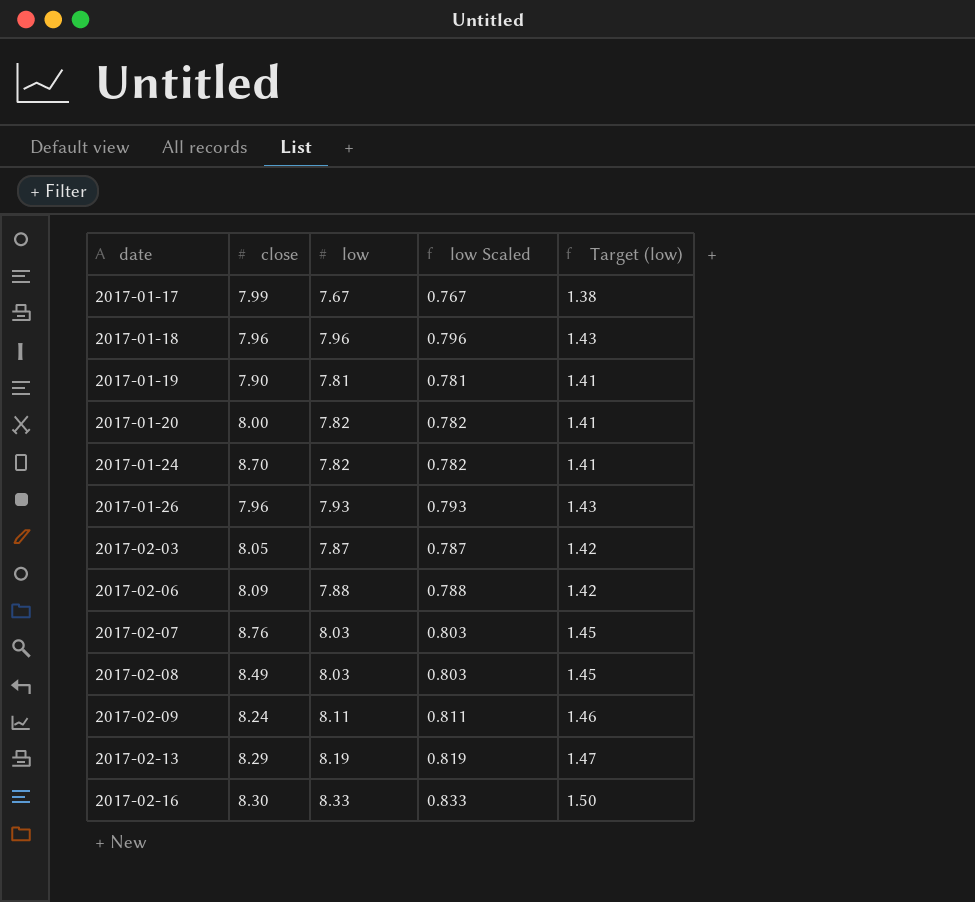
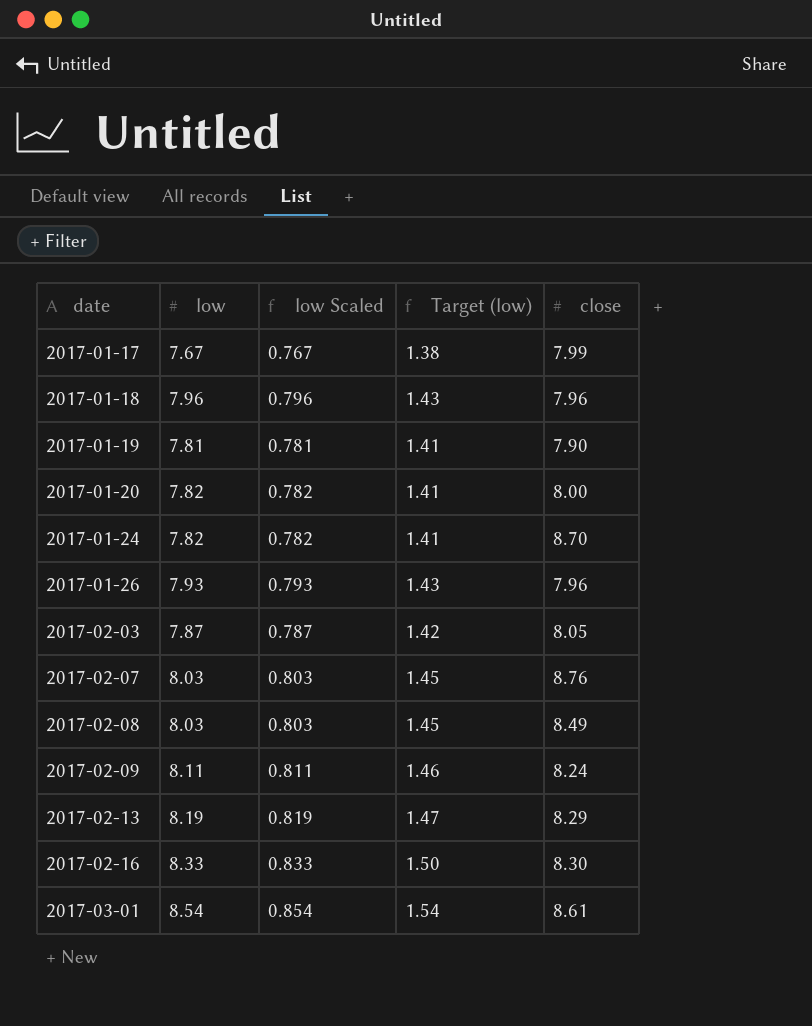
column close | position: 2 -> 5
row 2017-02-06: 8.09 | 7.88 | 0.788 | 1.42 -> none
row 2017-03-01: none -> 8.54 | 0.854 | 1.54 | 8.61

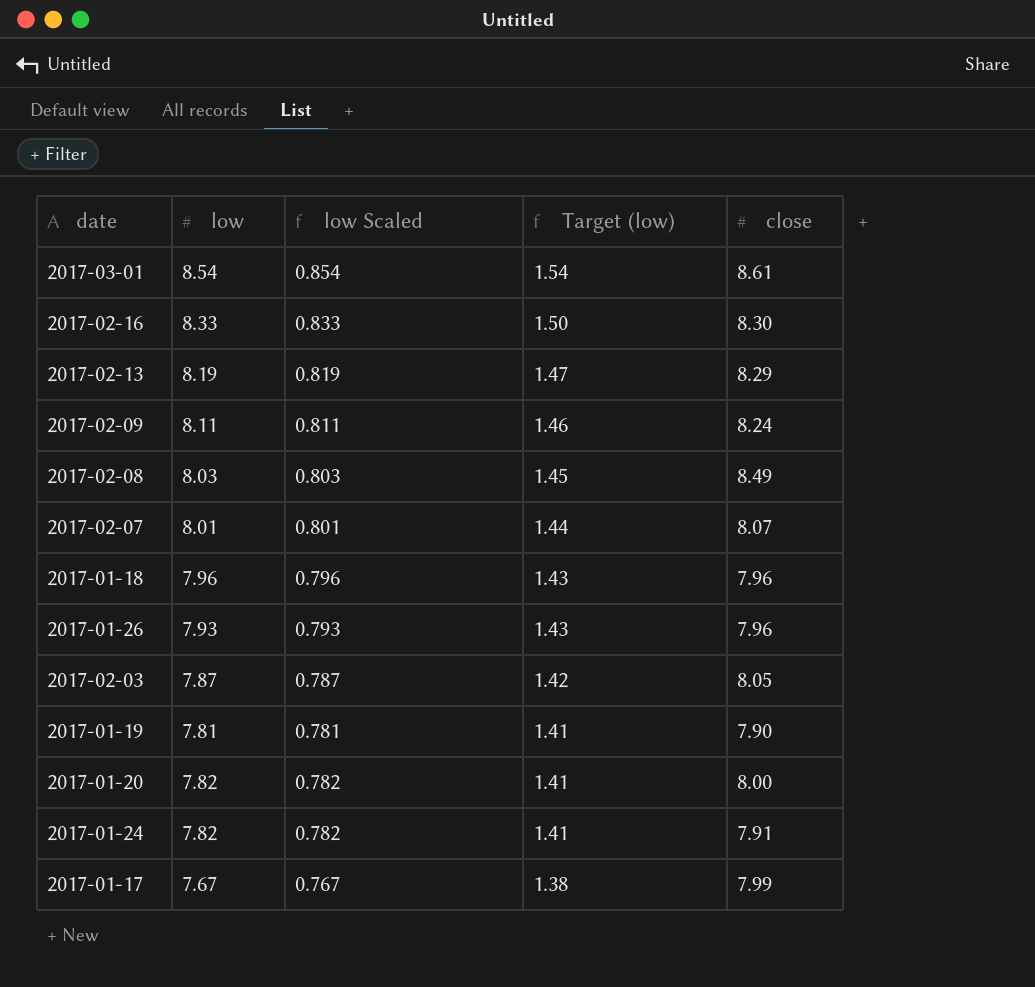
row order: date ascending -> Target (low) descending
2017-02-07 | low: 8.03 -> 8.01
2017-02-07 | low Scaled: 0.803 -> 0.801
2017-02-07 | Target (low): 1.45 -> 1.44
2017-02-07 | close: 8.76 -> 8.07
2017-01-24 | close: 8.70 -> 7.91

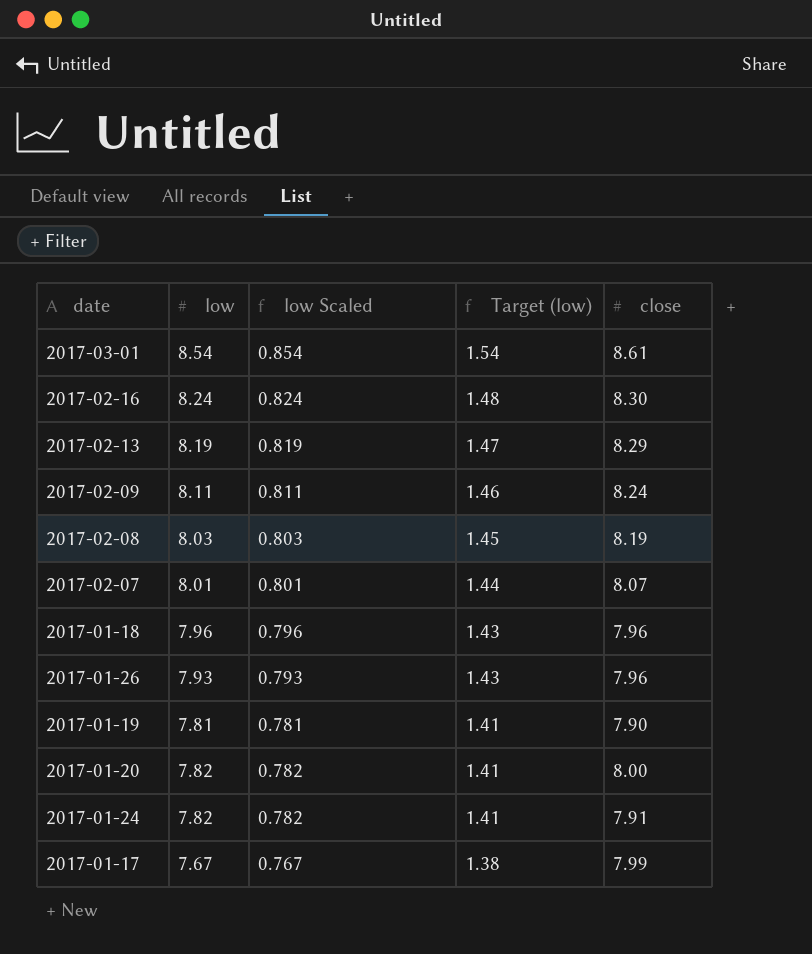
row 2017-02-03: 7.87 | 0.787 | 1.42 | 8.05 -> none
2017-02-16 | low: 8.33 -> 8.24
2017-02-16 | low Scaled: 0.833 -> 0.824
2017-02-16 | Target (low): 1.50 -> 1.48
2017-02-08 | close: 8.49 -> 8.19

